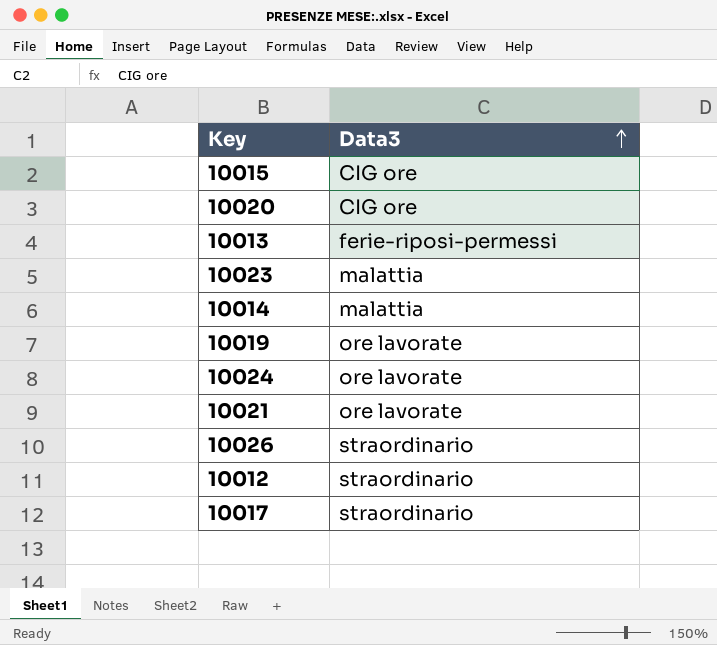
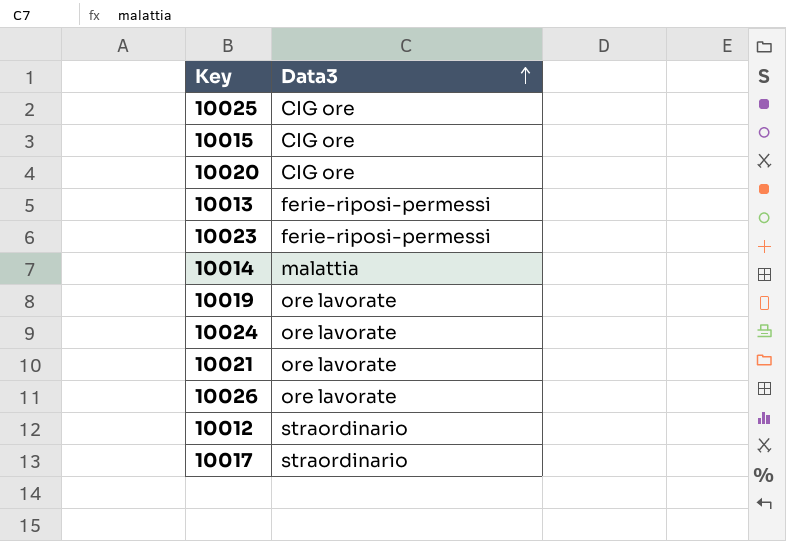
row 10025: none -> CIG ore
10023 | Data3: malattia -> ferie-riposi-permessi
10026 | Data3: straordinario -> ore lavorate

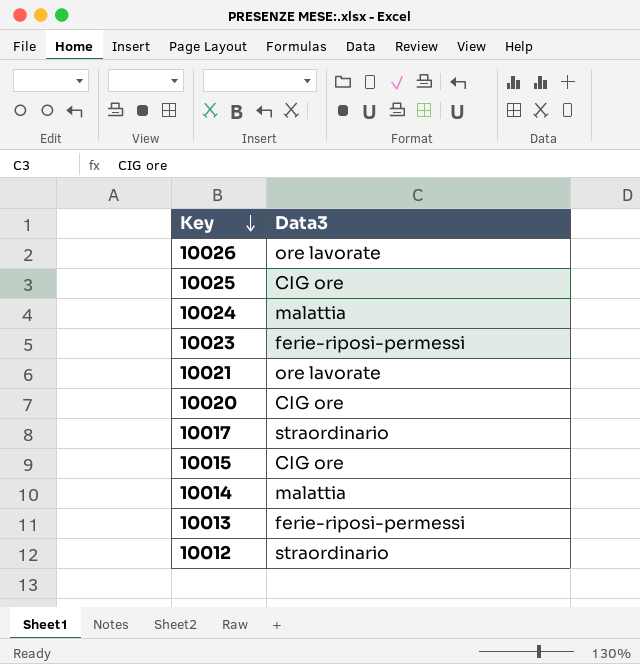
row order: Data3 ascending -> Key descending
row 10019: ore lavorate -> none
10024 | Data3: ore lavorate -> malattia

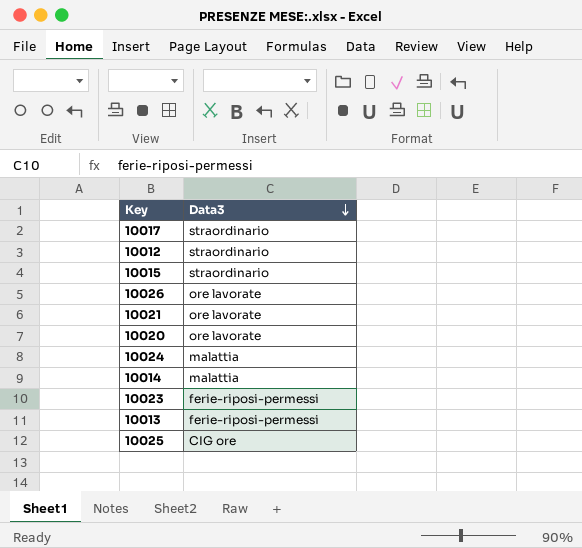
row order: Key descending -> Data3 descending
10015 | Data3: CIG ore -> straordinario
10020 | Data3: CIG ore -> ore lavorate

